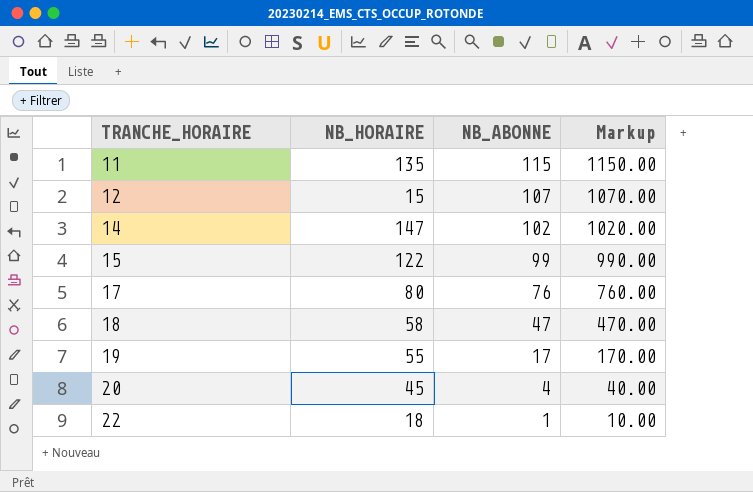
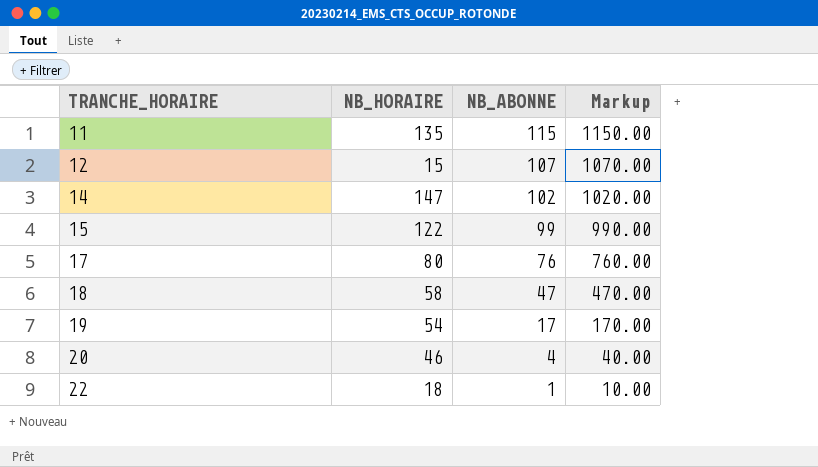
19 | NB_HORAIRE: 55 -> 54
20 | NB_HORAIRE: 45 -> 46

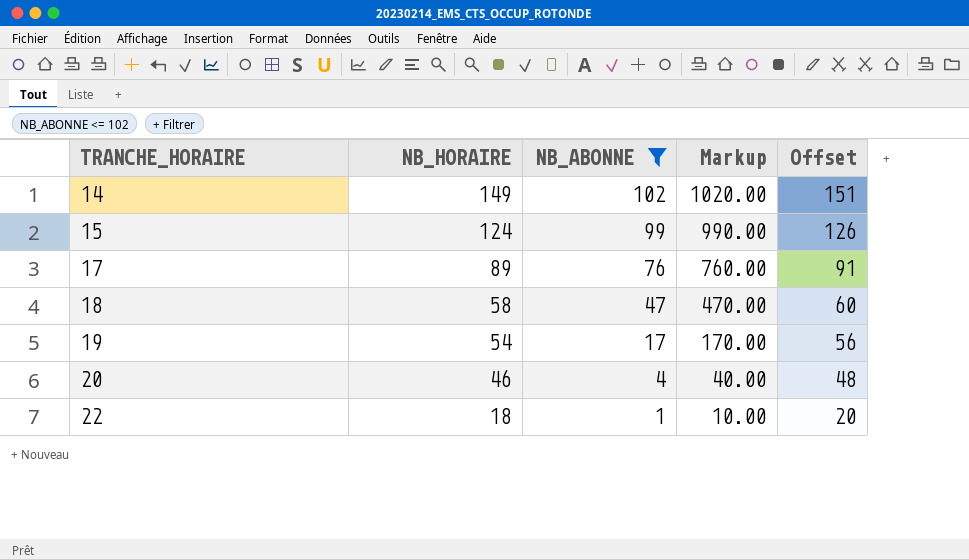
filter: none -> NB_ABONNE <= 102
column Offset | formula: none -> [NB_HORAIRE] + 2
14 | NB_HORAIRE: 147 -> 149
15 | NB_HORAIRE: 122 -> 124
17 | NB_HORAIRE: 80 -> 89

